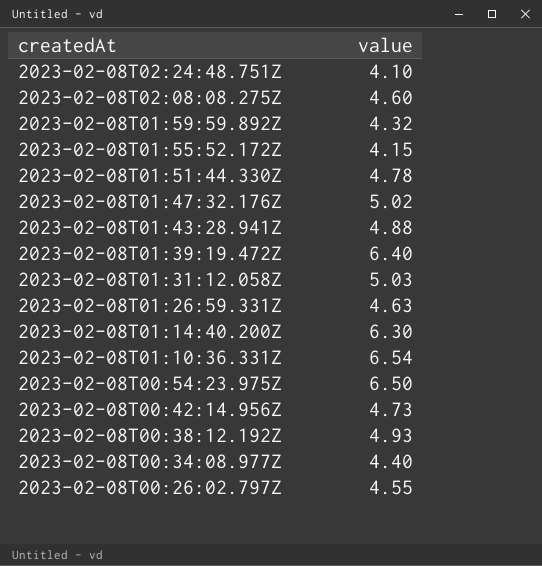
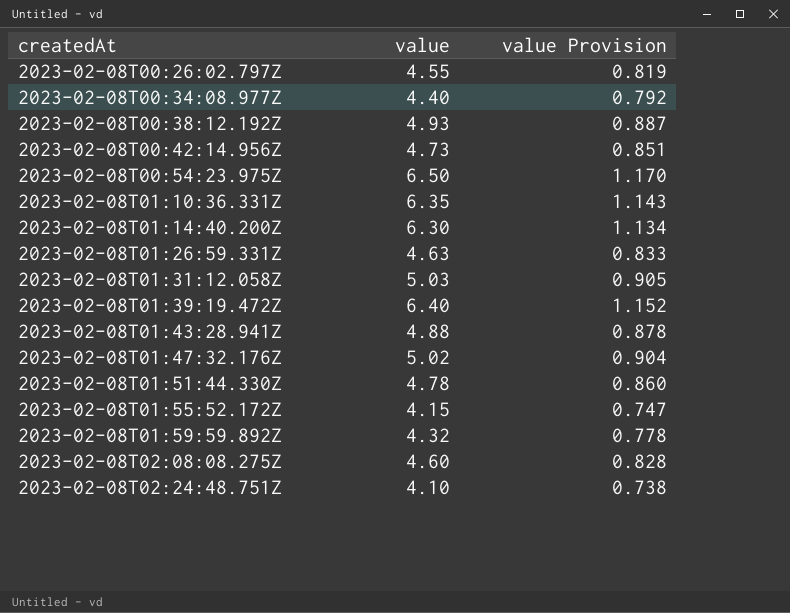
row order: createdAt descending -> createdAt ascending
column value Provision | formula: none -> [value] * 0.18
2023-02-08T01:10:36.331Z | value: 6.54 -> 6.35

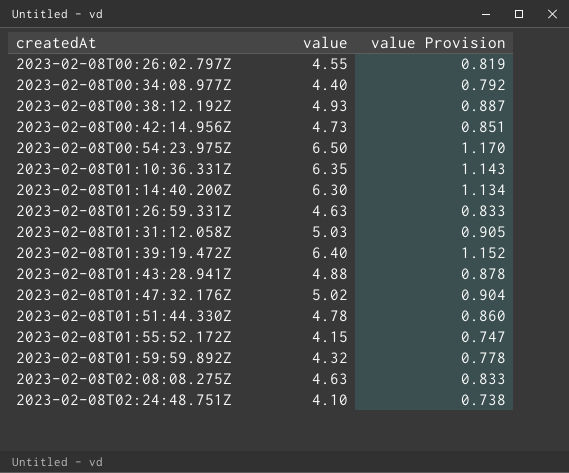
2023-02-08T02:08:08.275Z | value: 4.60 -> 4.63
2023-02-08T02:08:08.275Z | value Provision: 0.828 -> 0.833

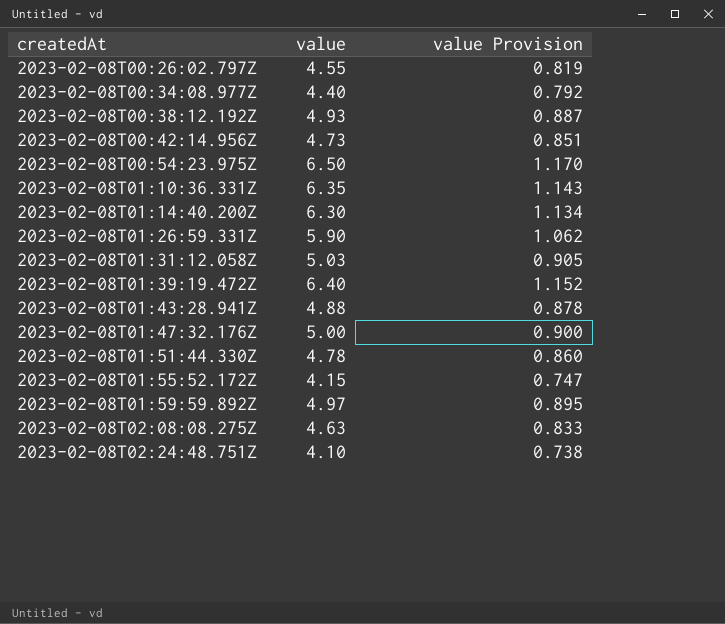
2023-02-08T01:26:59.331Z | value: 4.63 -> 5.90
2023-02-08T01:26:59.331Z | value Provision: 0.833 -> 1.062
2023-02-08T01:47:32.176Z | value: 5.02 -> 5.00
2023-02-08T01:47:32.176Z | value Provision: 0.904 -> 0.900
2023-02-08T01:59:59.892Z | value: 4.32 -> 4.97
2023-02-08T01:59:59.892Z | value Provision: 0.778 -> 0.895

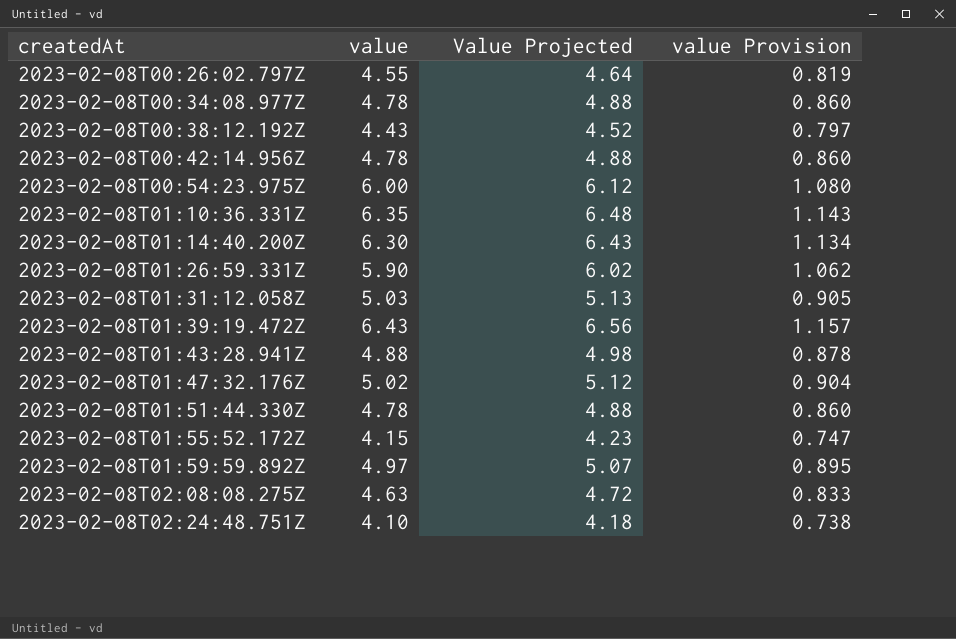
column Value Projected | formula: none -> [value] * 1.02
2023-02-08T00:34:08.977Z | value: 4.40 -> 4.78
2023-02-08T00:34:08.977Z | value Provision: 0.792 -> 0.860
2023-02-08T00:38:12.192Z | value: 4.93 -> 4.43
2023-02-08T00:38:12.192Z | value Provision: 0.887 -> 0.797
2023-02-08T00:42:14.956Z | value: 4.73 -> 4.78
2023-02-08T00:42:14.956Z | value Provision: 0.851 -> 0.860
2023-02-08T00:54:23.975Z | value: 6.50 -> 6.00
2023-02-08T00:54:23.975Z | value Provision: 1.170 -> 1.080
2023-02-08T01:39:19.472Z | value: 6.40 -> 6.43
2023-02-08T01:39:19.472Z | value Provision: 1.152 -> 1.157
2023-02-08T01:47:32.176Z | value: 5.00 -> 5.02
2023-02-08T01:47:32.176Z | value Provision: 0.900 -> 0.904

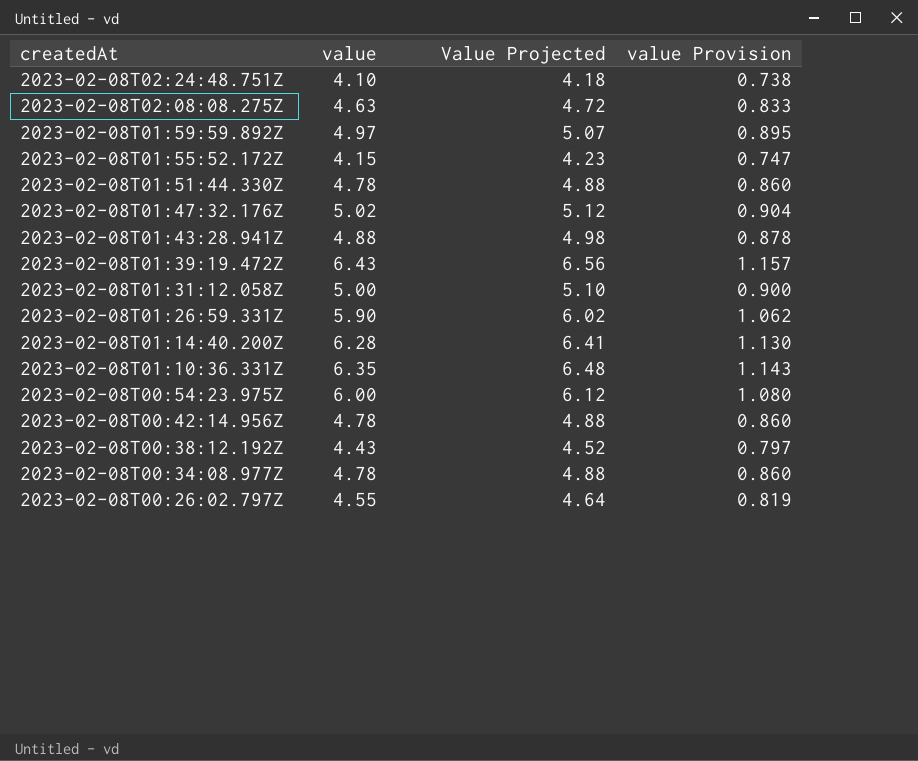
row order: createdAt ascending -> createdAt descending
2023-02-08T01:31:12.058Z | value: 5.03 -> 5.00
2023-02-08T01:31:12.058Z | Value Projected: 5.13 -> 5.10
2023-02-08T01:31:12.058Z | value Provision: 0.905 -> 0.900
2023-02-08T01:14:40.200Z | value: 6.30 -> 6.28
2023-02-08T01:14:40.200Z | Value Projected: 6.43 -> 6.41
2023-02-08T01:14:40.200Z | value Provision: 1.134 -> 1.130

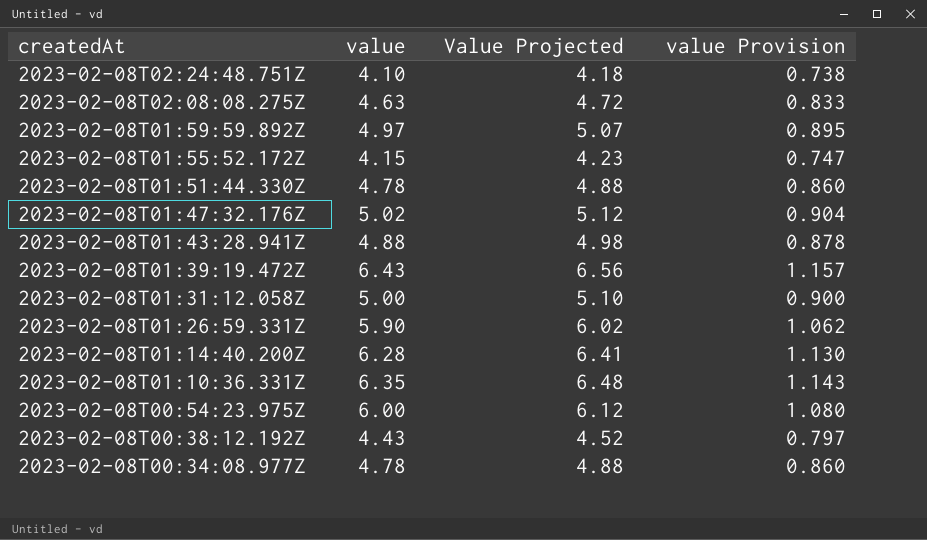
row 2023-02-08T00:42:14.956Z: 4.78 | 4.88 | 0.860 -> none
row 2023-02-08T00:26:02.797Z: 4.55 | 4.64 | 0.819 -> none

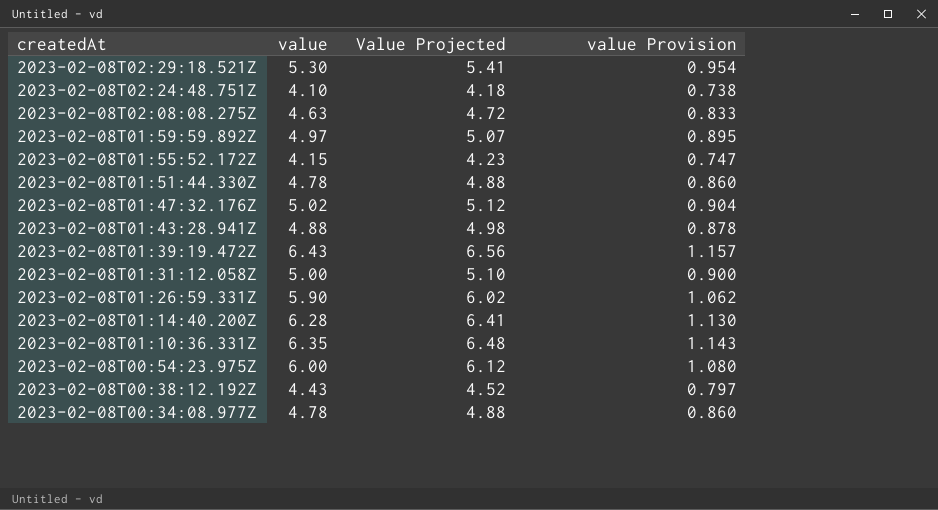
row 2023-02-08T02:29:18.521Z: none -> 5.30 | 5.41 | 0.954

